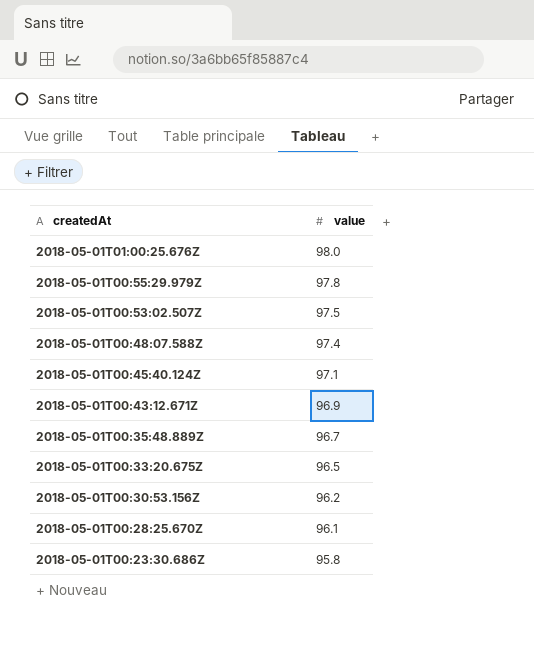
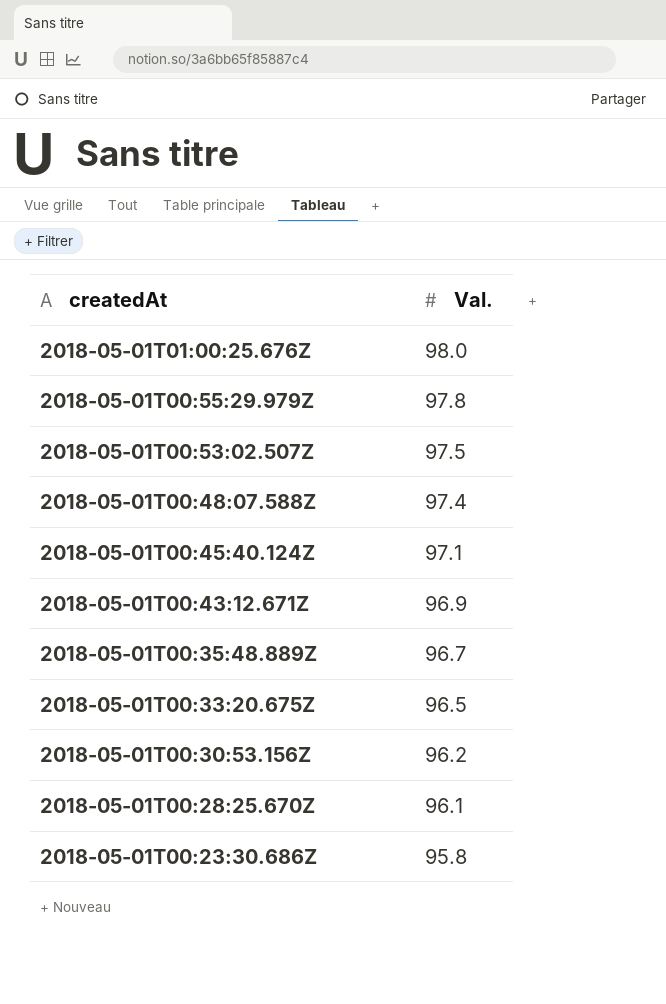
column name: value -> Val.

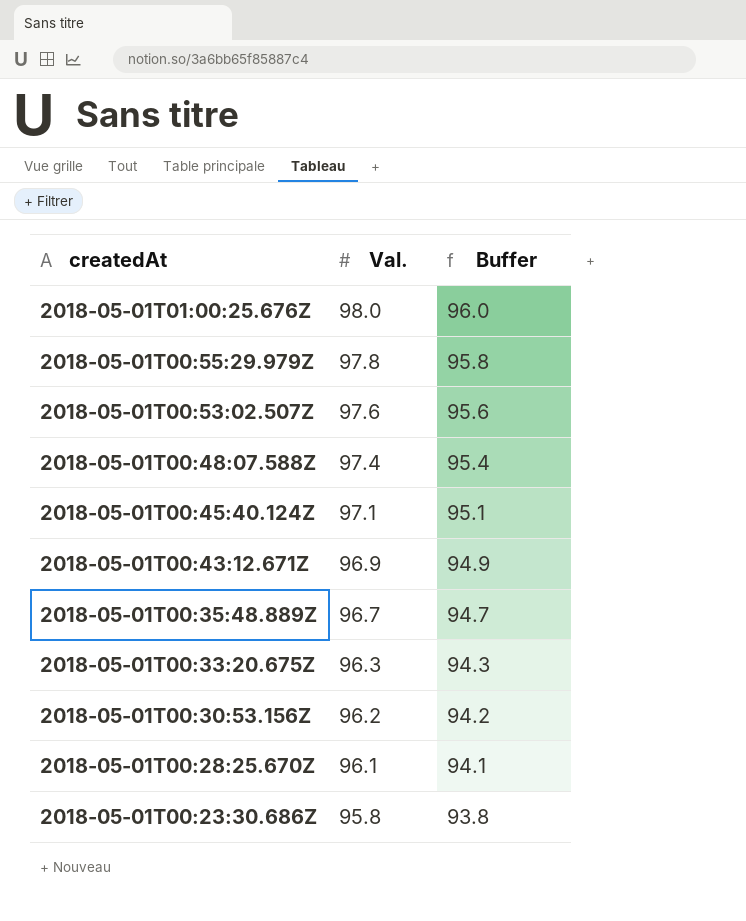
column Buffer | formula: none -> [Val.] - 2
2018-05-01T00:53:02.507Z | Val.: 97.5 -> 97.6
2018-05-01T00:33:20.675Z | Val.: 96.5 -> 96.3

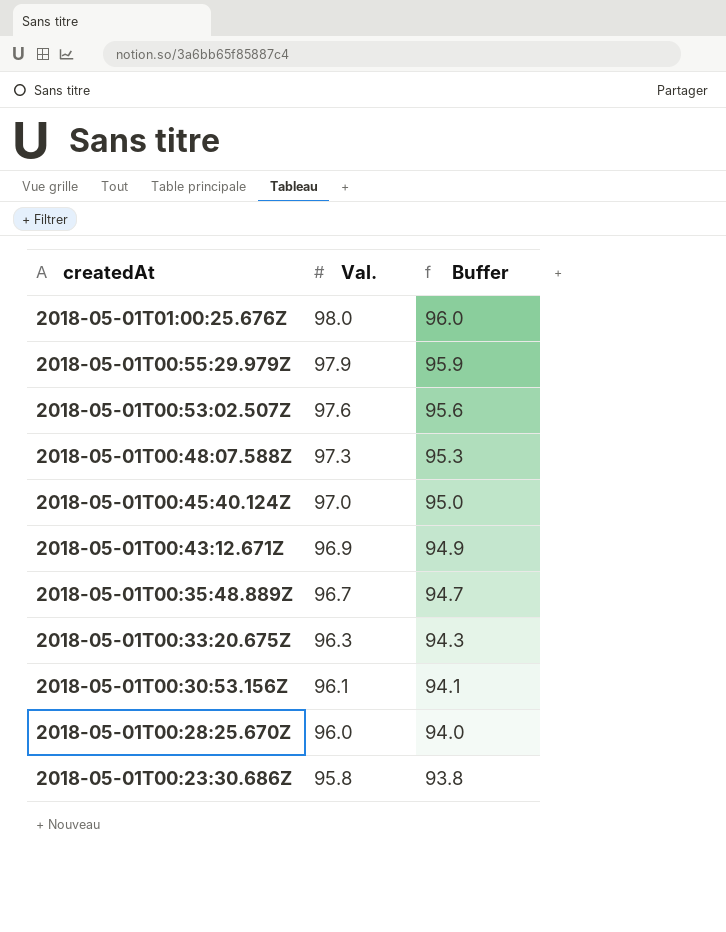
2018-05-01T00:55:29.979Z | Val.: 97.8 -> 97.9
2018-05-01T00:55:29.979Z | Buffer: 95.8 -> 95.9
2018-05-01T00:48:07.588Z | Val.: 97.4 -> 97.3
2018-05-01T00:48:07.588Z | Buffer: 95.4 -> 95.3
2018-05-01T00:45:40.124Z | Val.: 97.1 -> 97.0
2018-05-01T00:45:40.124Z | Buffer: 95.1 -> 95.0
2018-05-01T00:30:53.156Z | Val.: 96.2 -> 96.1
2018-05-01T00:30:53.156Z | Buffer: 94.2 -> 94.1
2018-05-01T00:28:25.670Z | Val.: 96.1 -> 96.0
2018-05-01T00:28:25.670Z | Buffer: 94.1 -> 94.0

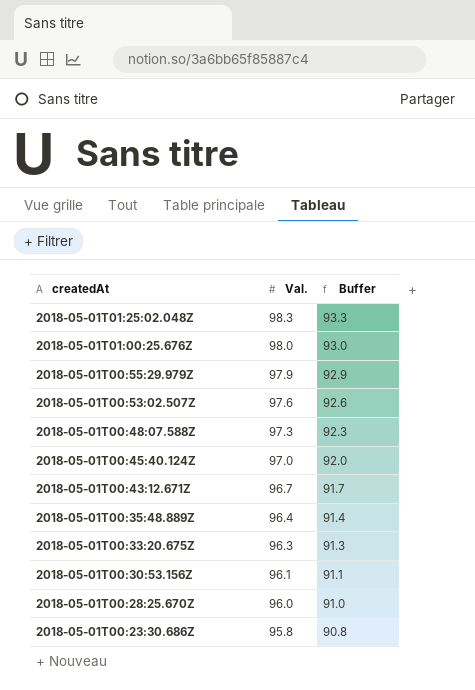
column Buffer | formula: [Val.] - 2 -> [Val.] - 5
row 2018-05-01T01:25:02.048Z: none -> 98.3 | 93.3
2018-05-01T00:43:12.671Z | Val.: 96.9 -> 96.7
2018-05-01T00:35:48.889Z | Val.: 96.7 -> 96.4

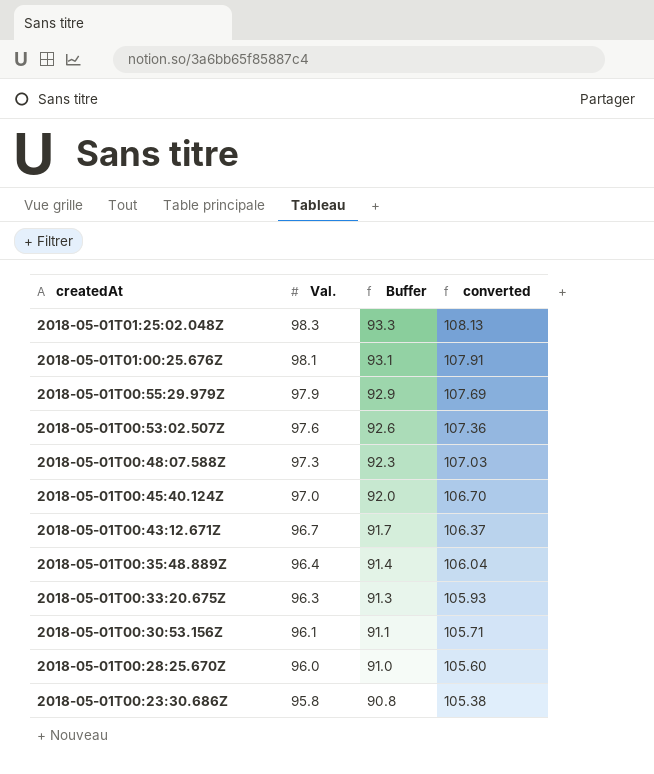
column converted | formula: none -> [Val.] * 1.1
2018-05-01T01:00:25.676Z | Val.: 98.0 -> 98.1
2018-05-01T01:00:25.676Z | Buffer: 93.0 -> 93.1

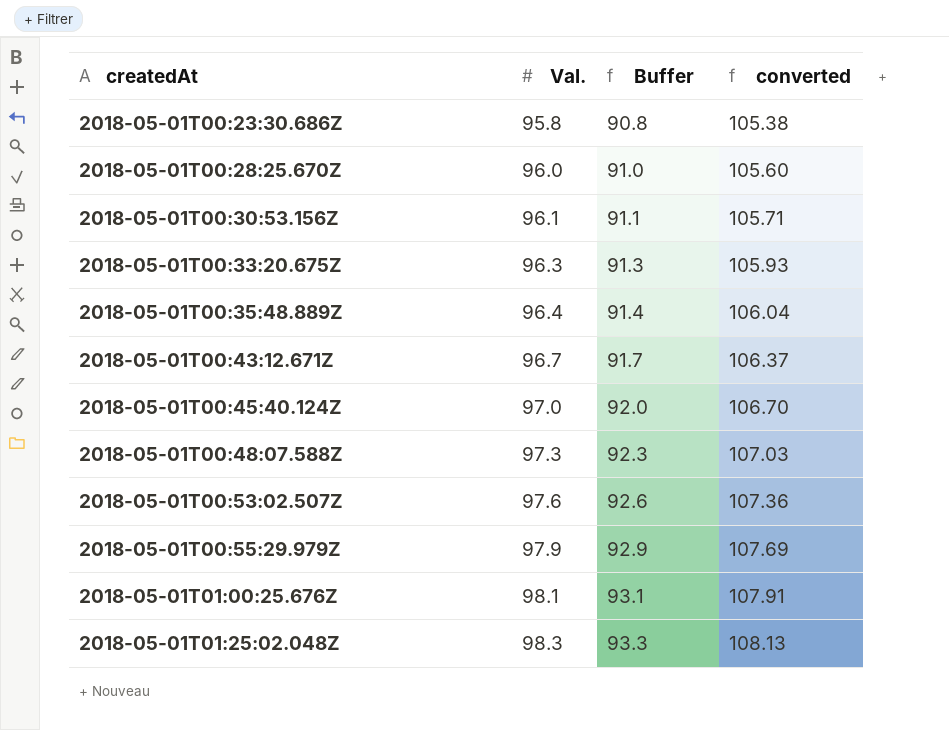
row order: createdAt descending -> createdAt ascending

